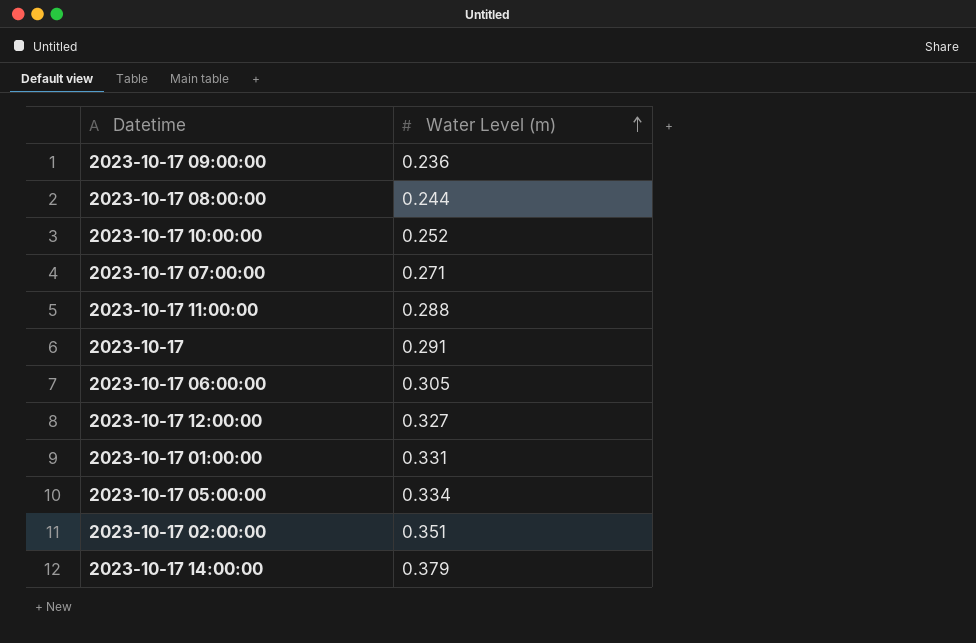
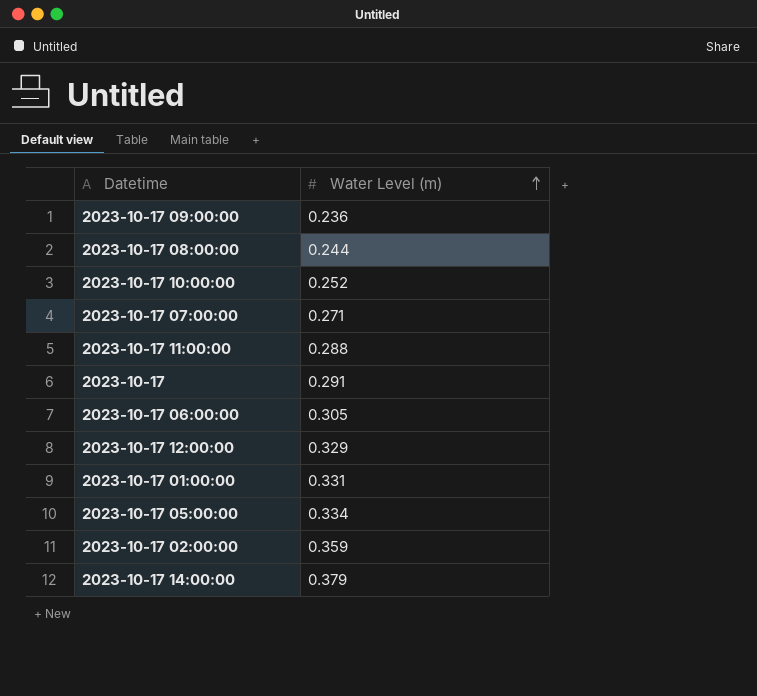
2023-10-17 12:00:00 | Water Level (m): 0.327 -> 0.329
2023-10-17 02:00:00 | Water Level (m): 0.351 -> 0.359

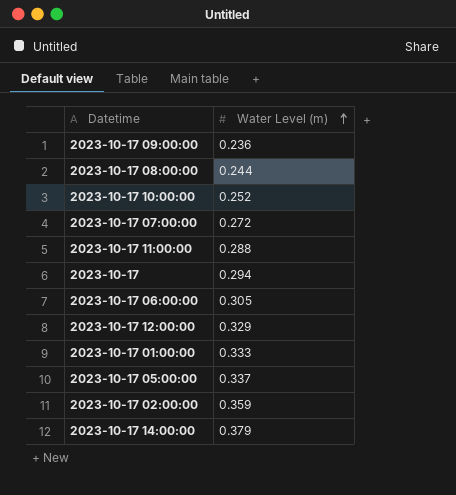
2023-10-17 07:00:00 | Water Level (m): 0.271 -> 0.272
2023-10-17 | Water Level (m): 0.291 -> 0.294
2023-10-17 01:00:00 | Water Level (m): 0.331 -> 0.333
2023-10-17 05:00:00 | Water Level (m): 0.334 -> 0.337

